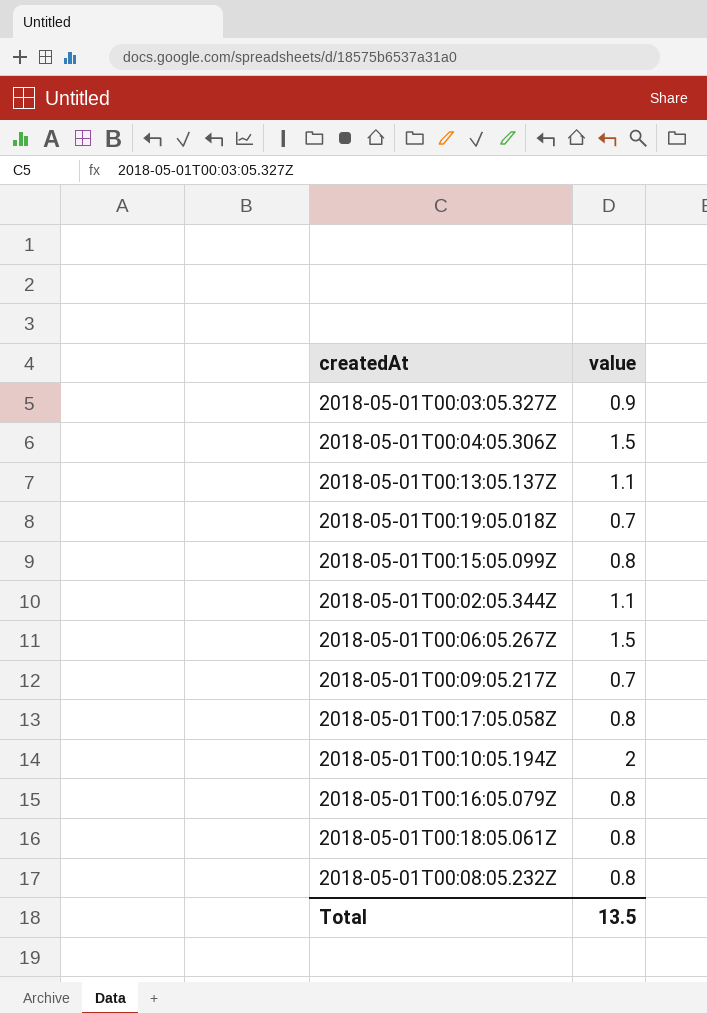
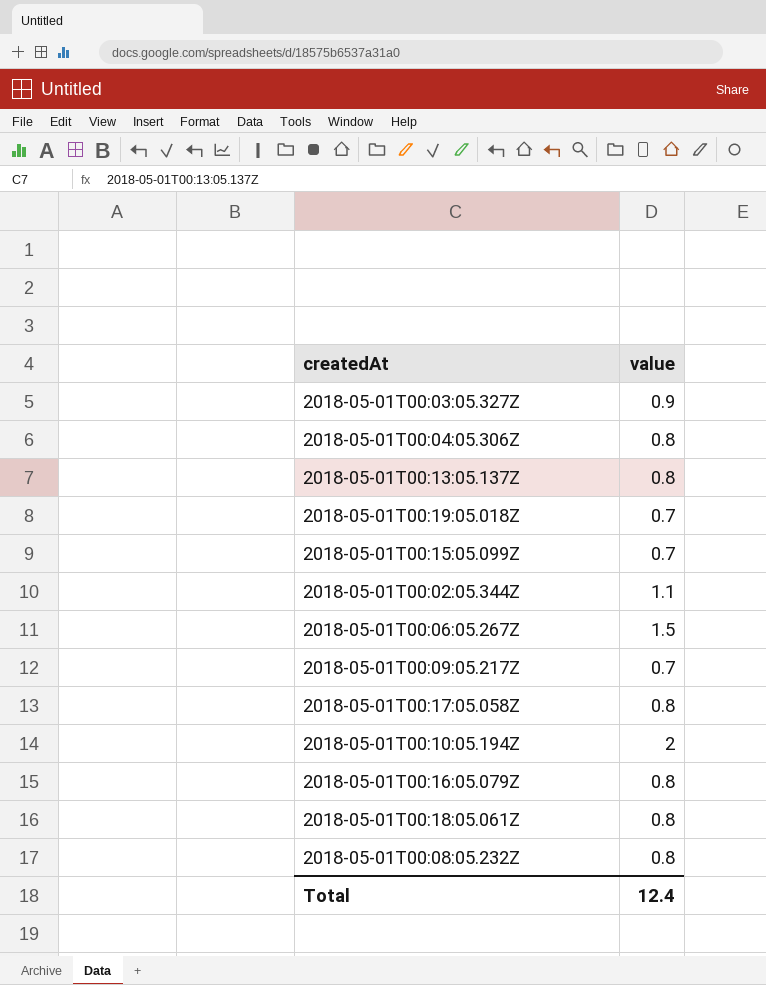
2018-05-01T00:04:05.306Z | value: 1.5 -> 0.8
2018-05-01T00:13:05.137Z | value: 1.1 -> 0.8
2018-05-01T00:15:05.099Z | value: 0.8 -> 0.7
Total | value: 13.5 -> 12.4

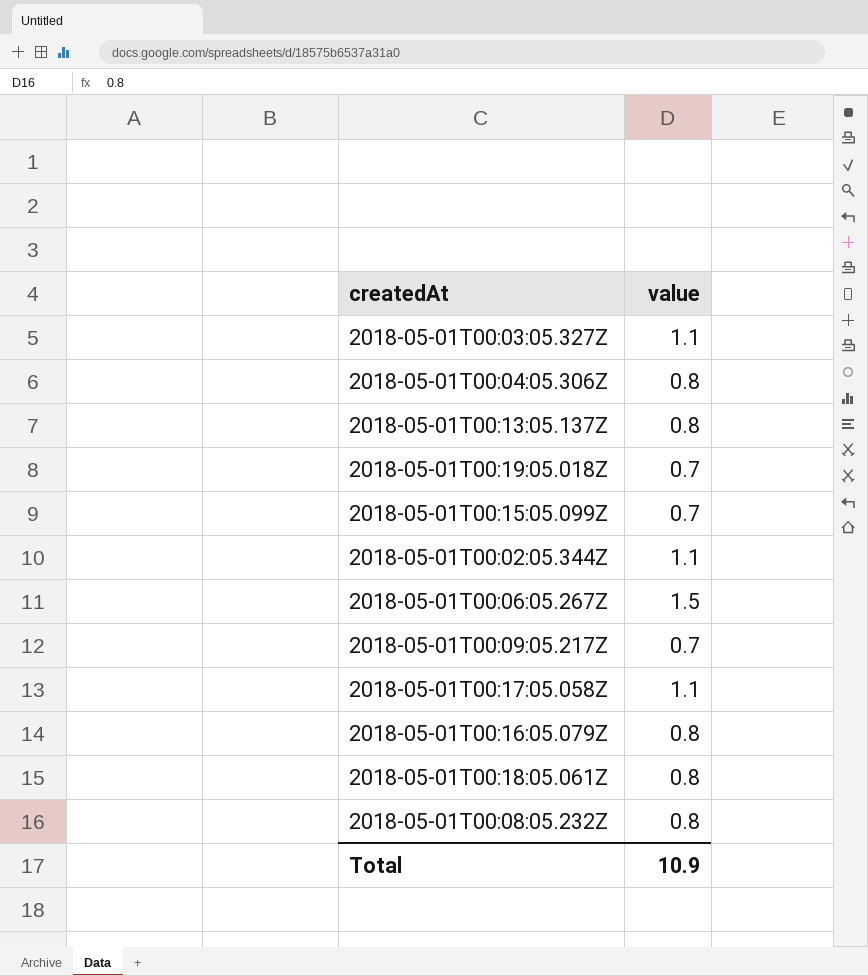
row 2018-05-01T00:10:05.194Z: 2 -> none
2018-05-01T00:03:05.327Z | value: 0.9 -> 1.1
2018-05-01T00:17:05.058Z | value: 0.8 -> 1.1
Total | value: 12.4 -> 10.9

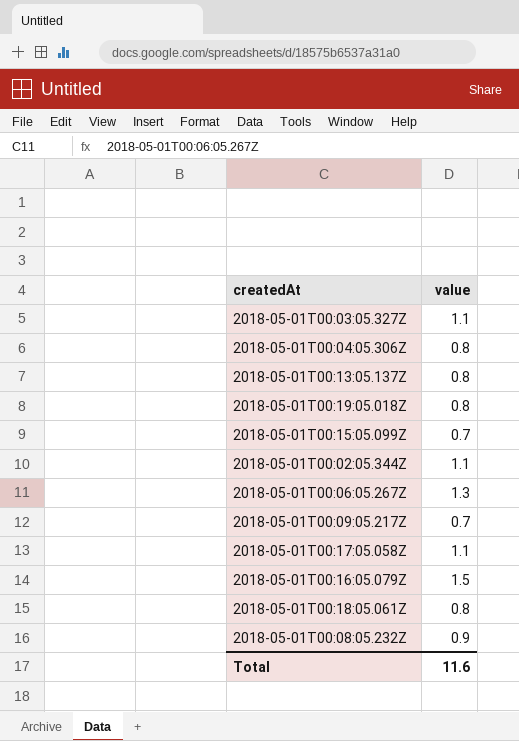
2018-05-01T00:19:05.018Z | value: 0.7 -> 0.8
2018-05-01T00:06:05.267Z | value: 1.5 -> 1.3
2018-05-01T00:16:05.079Z | value: 0.8 -> 1.5
2018-05-01T00:08:05.232Z | value: 0.8 -> 0.9
Total | value: 10.9 -> 11.6

